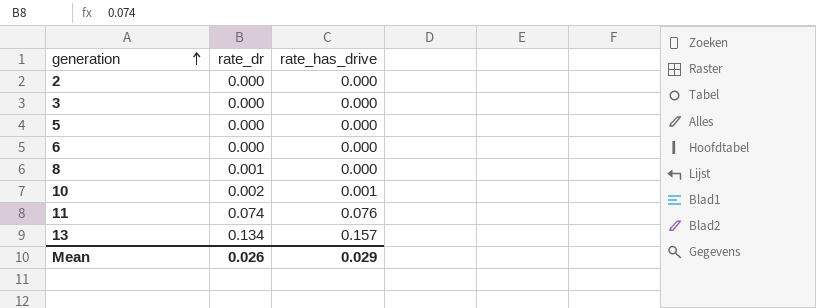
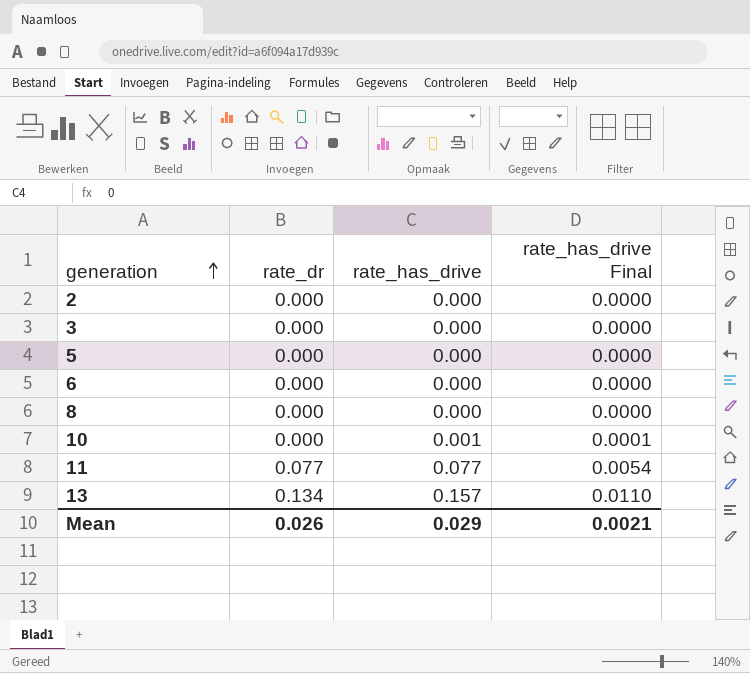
column rate_has_drive Final | formula: none -> [rate_has_drive] * 0.07
8 | rate_dr: 0.001 -> 0.000
10 | rate_dr: 0.002 -> 0.000
11 | rate_dr: 0.074 -> 0.077
11 | rate_has_drive: 0.076 -> 0.077

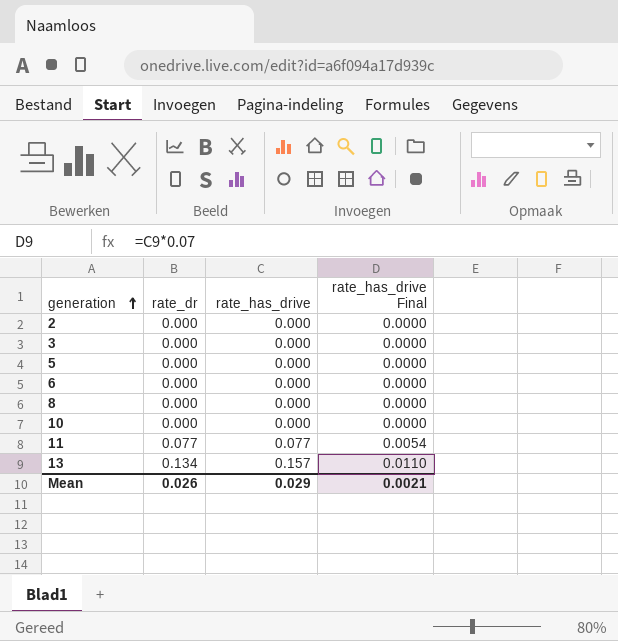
10 | rate_has_drive: 0.001 -> 0.000
10 | rate_has_drive Final: 0.0001 -> 0.0000

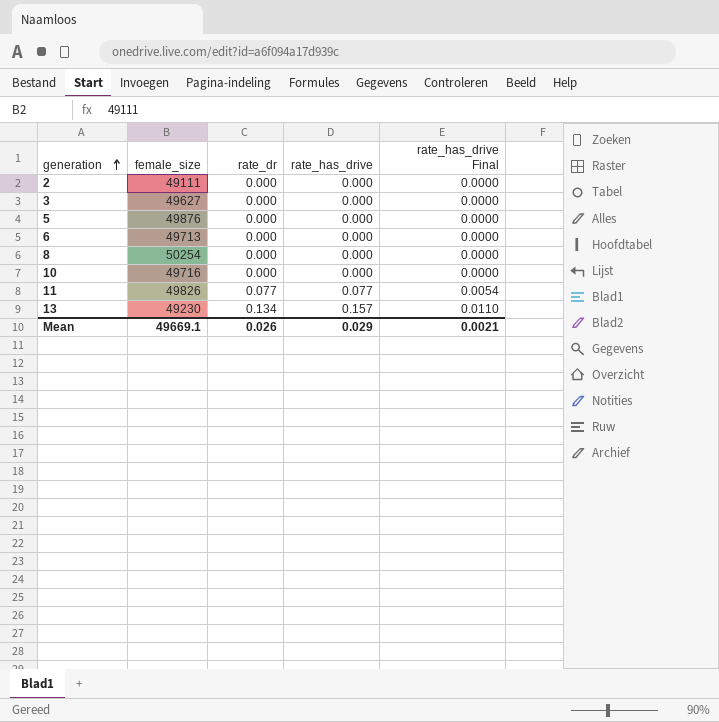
column female_size | position: none -> 2

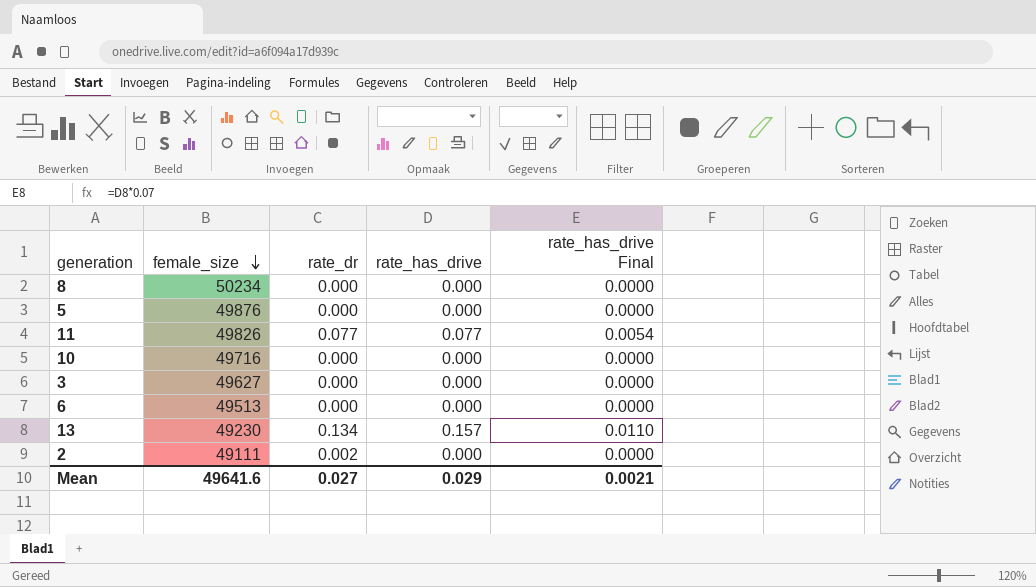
row order: generation ascending -> female_size descending
8 | female_size: 50254 -> 50234
6 | female_size: 49713 -> 49513
2 | rate_dr: 0.000 -> 0.002
Mean | female_size: 49669.1 -> 49641.6
Mean | rate_dr: 0.026 -> 0.027

